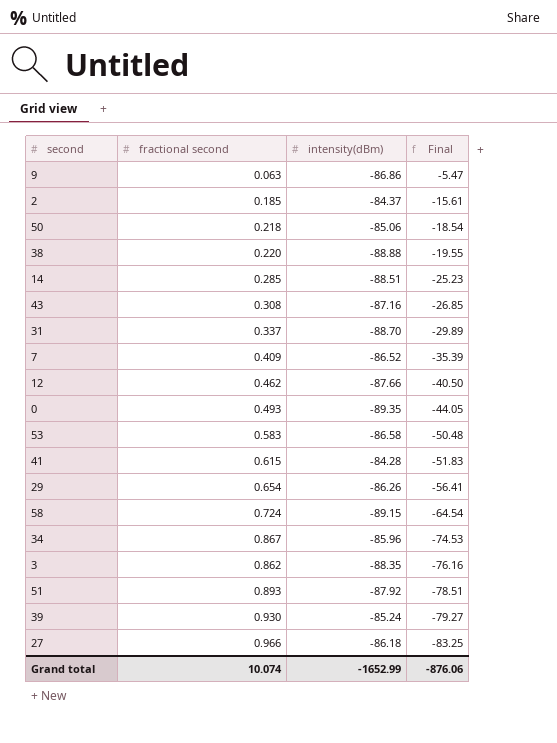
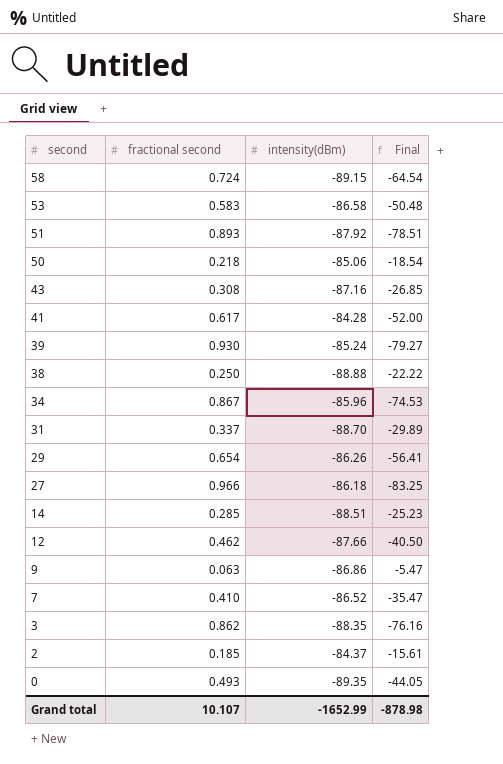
row order: Final descending -> second descending
41 | fractional second: 0.615 -> 0.617
41 | Final: -51.83 -> -52.00
38 | fractional second: 0.220 -> 0.250
38 | Final: -19.55 -> -22.22
7 | fractional second: 0.409 -> 0.410
7 | Final: -35.39 -> -35.47
Grand total | fractional second: 10.074 -> 10.107
Grand total | Final: -876.06 -> -878.98

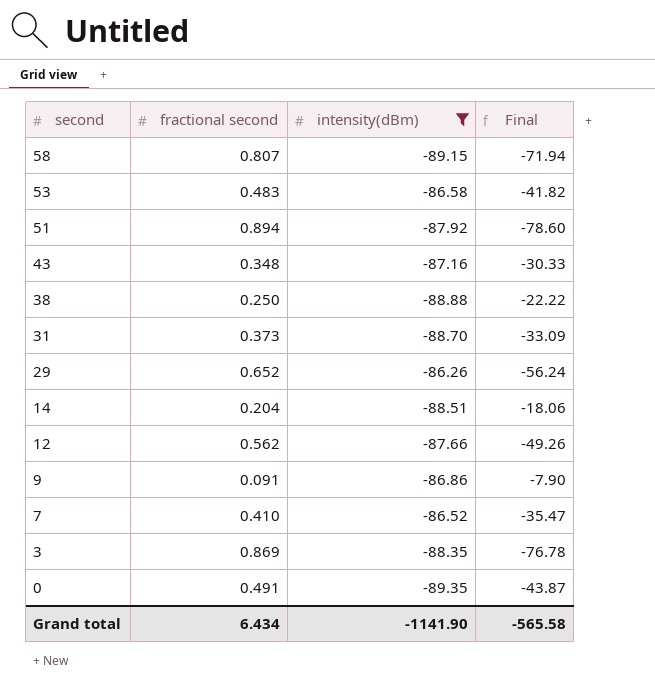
filter: none -> intensity(dBm) <= -86.26
58 | fractional second: 0.724 -> 0.807
58 | Final: -64.54 -> -71.94
53 | fractional second: 0.583 -> 0.483
53 | Final: -50.48 -> -41.82
51 | fractional second: 0.893 -> 0.894
51 | Final: -78.51 -> -78.60
43 | fractional second: 0.308 -> 0.348
43 | Final: -26.85 -> -30.33
31 | fractional second: 0.337 -> 0.373
31 | Final: -29.89 -> -33.09
29 | fractional second: 0.654 -> 0.652
29 | Final: -56.41 -> -56.24
14 | fractional second: 0.285 -> 0.204
14 | Final: -25.23 -> -18.06
12 | fractional second: 0.462 -> 0.562
12 | Final: -40.50 -> -49.26
9 | fractional second: 0.063 -> 0.091
9 | Final: -5.47 -> -7.90
3 | fractional second: 0.862 -> 0.869
3 | Final: -76.16 -> -76.78
0 | fractional second: 0.493 -> 0.491
0 | Final: -44.05 -> -43.87
Grand total | fractional second: 10.107 -> 6.434
Grand total | intensity(dBm): -1652.99 -> -1141.90
Grand total | Final: -878.98 -> -565.58

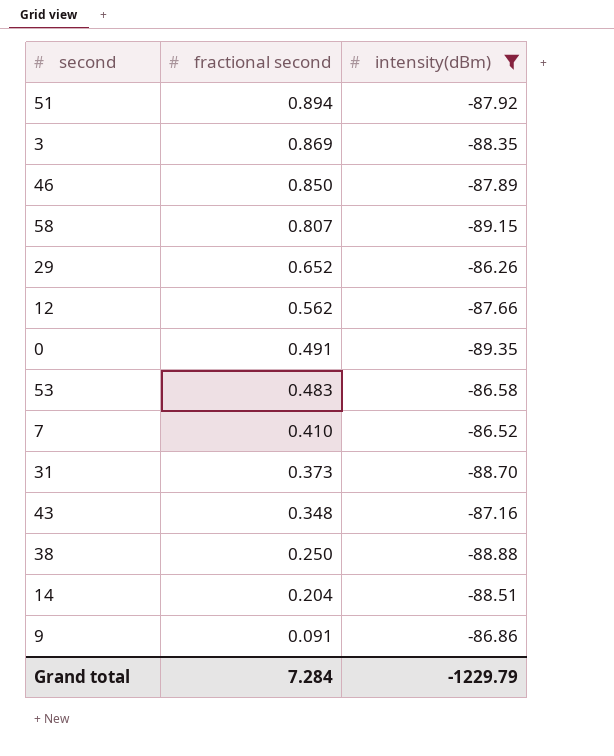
row order: second descending -> fractional second descending
column Final | formula: [fractional second] * [intensity(dBm)] -> none
row 46: none -> 0.850 | -87.89
Grand total | fractional second: 6.434 -> 7.284
Grand total | intensity(dBm): -1141.90 -> -1229.79

